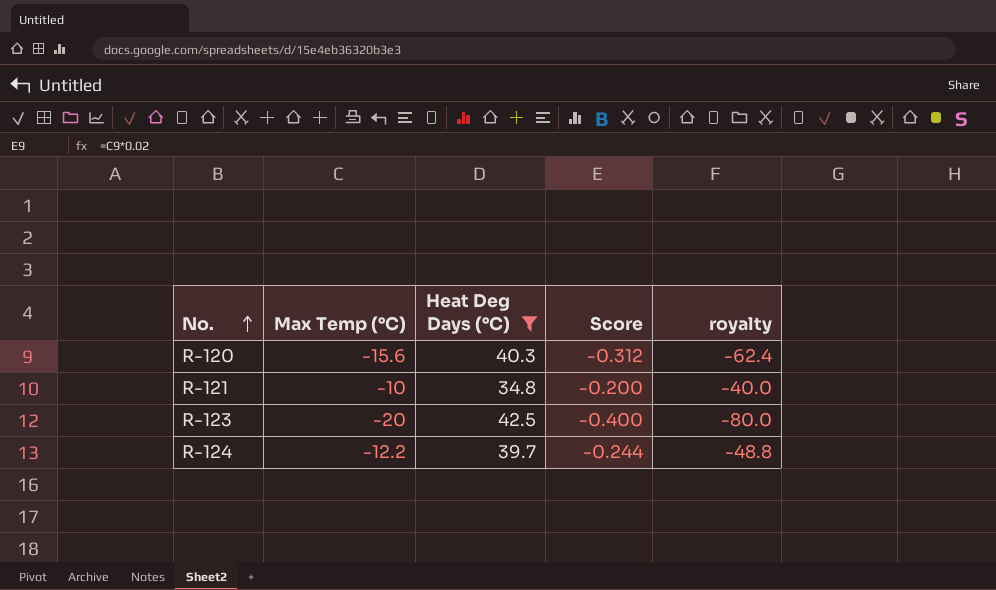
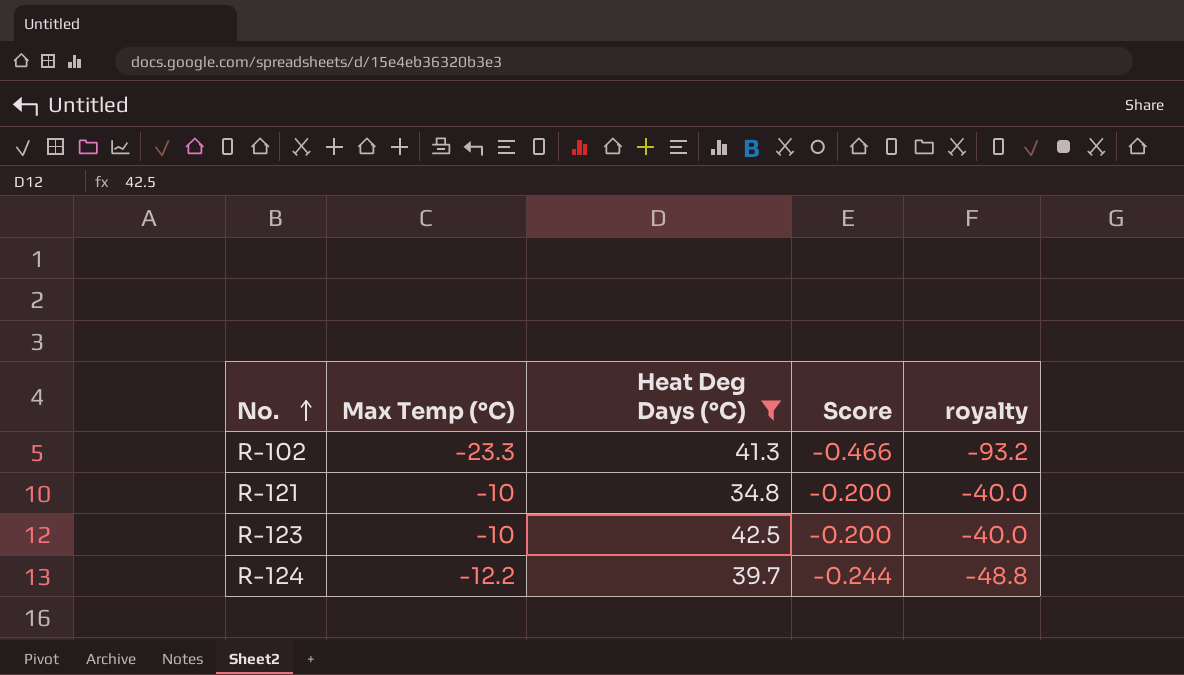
row R-120: -15.6 | 40.3 | -0.312 | -62.4 -> none
row R-102: none -> -23.3 | 41.3 | -0.466 | -93.2
R-123 | Max Temp (°C): -20 -> -10
R-123 | Score: -0.400 -> -0.200
R-123 | royalty: -80.0 -> -40.0

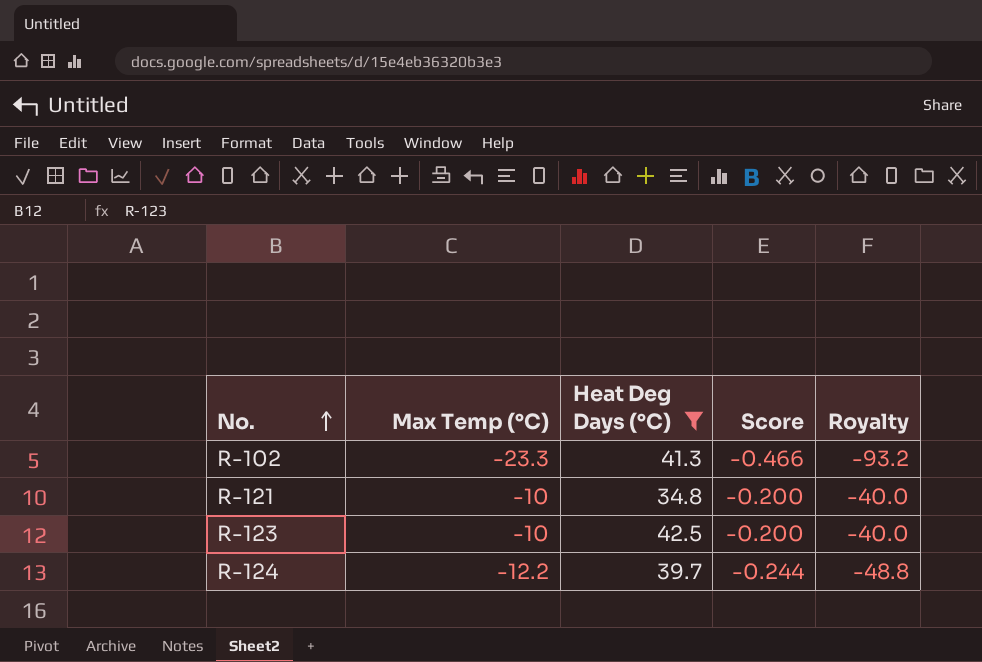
column name: royalty -> Royalty

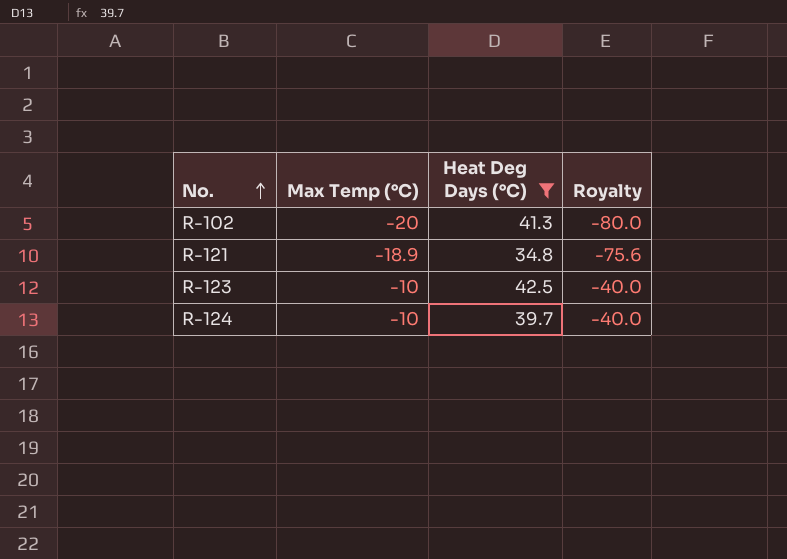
column Score | formula: [Max Temp (°C)] * 0.02 -> none
R-102 | Max Temp (°C): -23.3 -> -20
R-102 | Royalty: -93.2 -> -80.0
R-121 | Max Temp (°C): -10 -> -18.9
R-121 | Royalty: -40.0 -> -75.6
R-124 | Max Temp (°C): -12.2 -> -10
R-124 | Royalty: -48.8 -> -40.0

